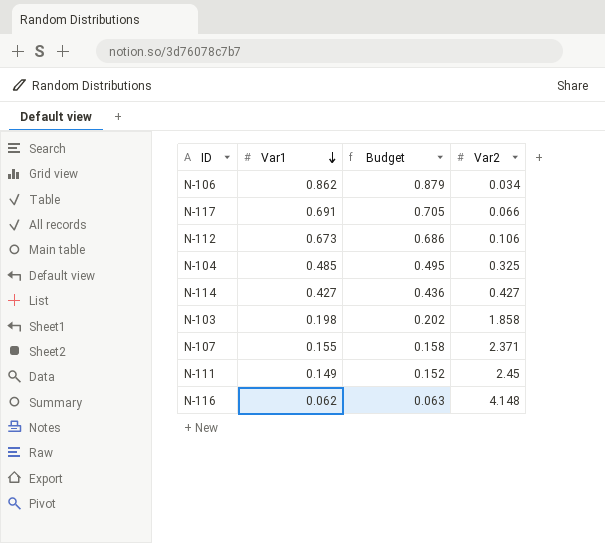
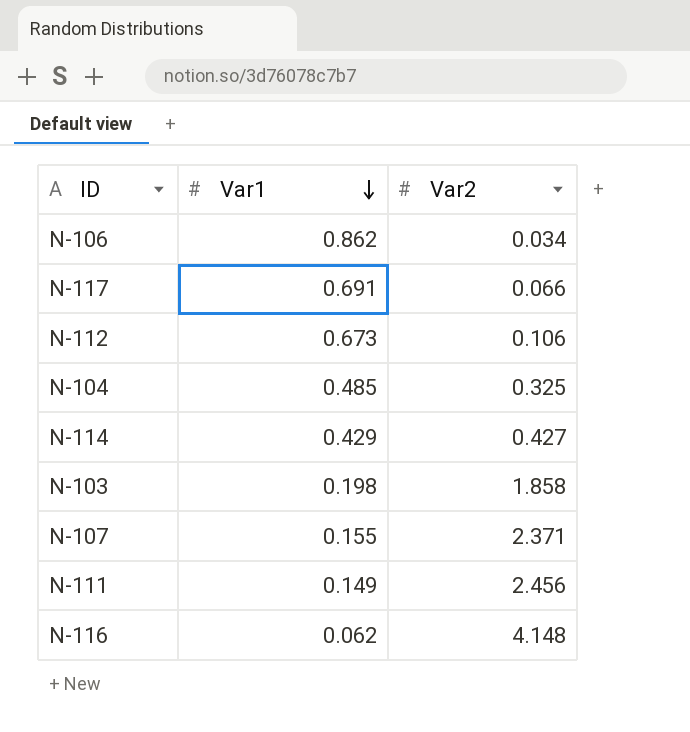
column Budget | formula: [Var1] * 1.02 -> none
N-114 | Var1: 0.427 -> 0.429
N-111 | Var2: 2.45 -> 2.456

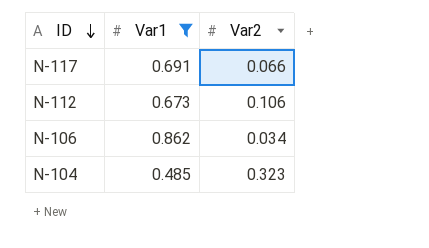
filter: none -> Var1 >= 0.485
row order: Var1 descending -> ID descending
N-104 | Var2: 0.325 -> 0.323

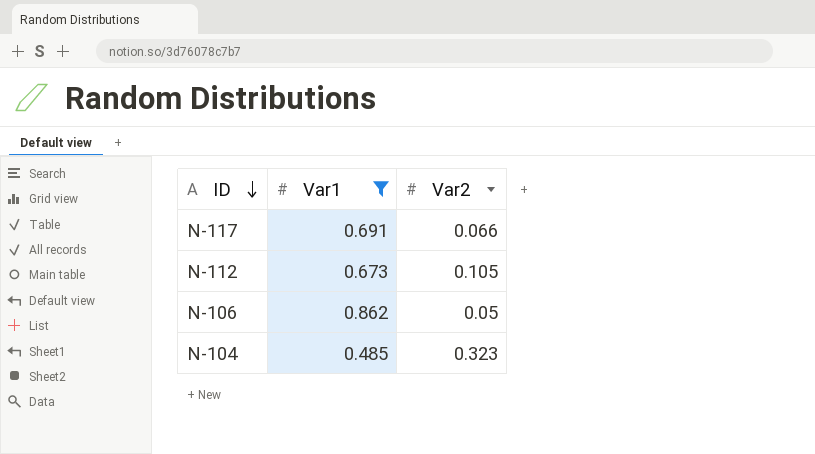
N-112 | Var2: 0.106 -> 0.105
N-106 | Var2: 0.034 -> 0.05

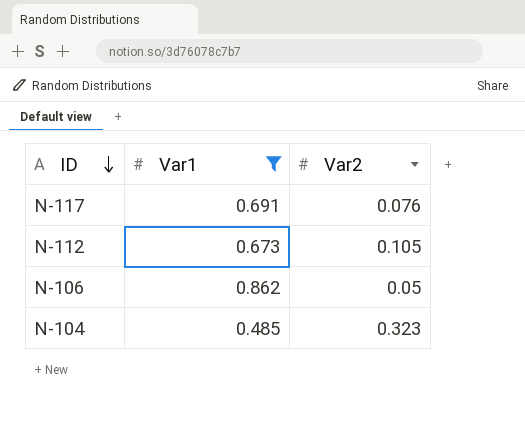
N-117 | Var2: 0.066 -> 0.076

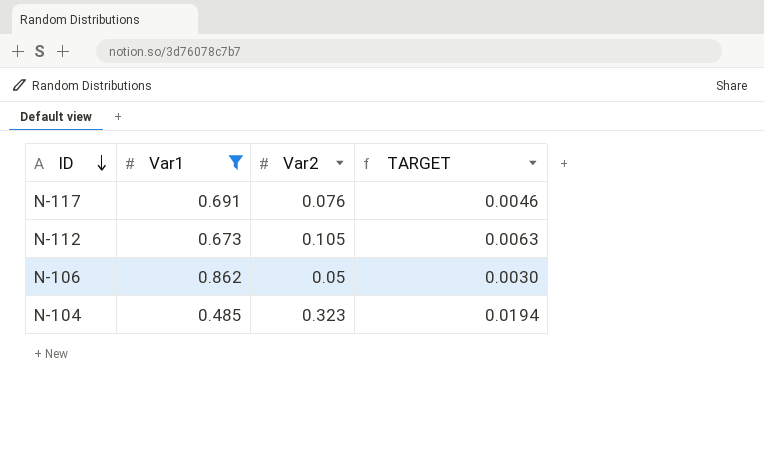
column TARGET | formula: none -> [Var2] * 0.06

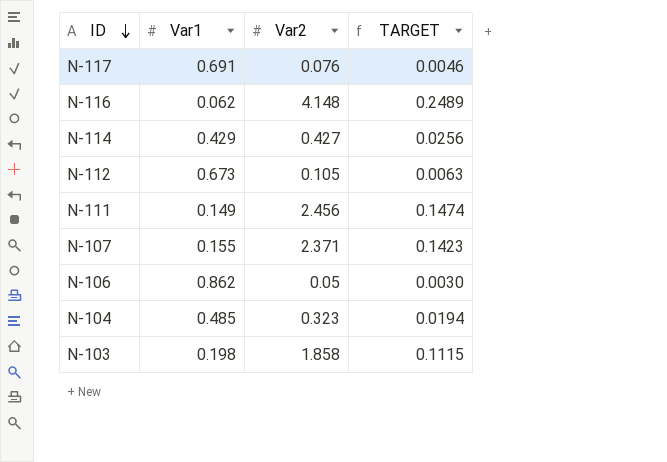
filter: Var1 >= 0.485 -> none

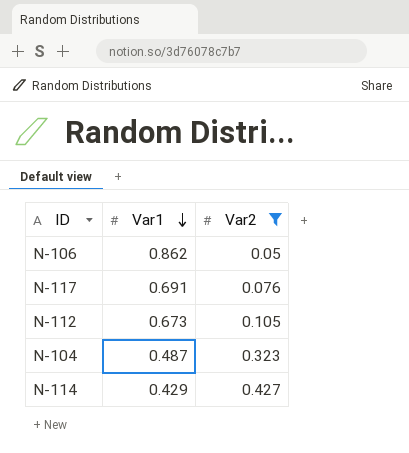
filter: none -> Var2 <= 0.427
row order: ID descending -> Var1 descending
column TARGET | formula: [Var2] * 0.06 -> none
N-104 | Var1: 0.485 -> 0.487

